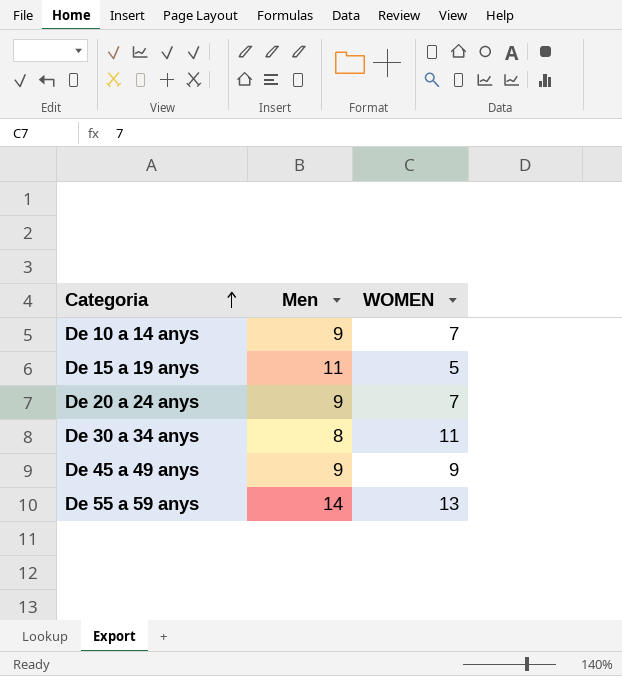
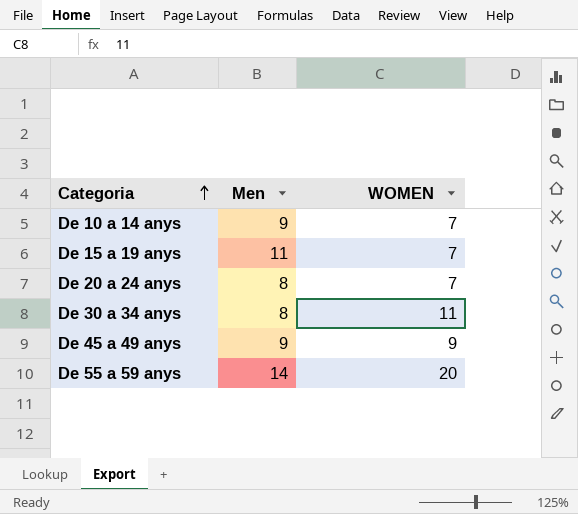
De 15 a 19 anys | WOMEN: 5 -> 7
De 20 a 24 anys | Men: 9 -> 8
De 55 a 59 anys | WOMEN: 13 -> 20

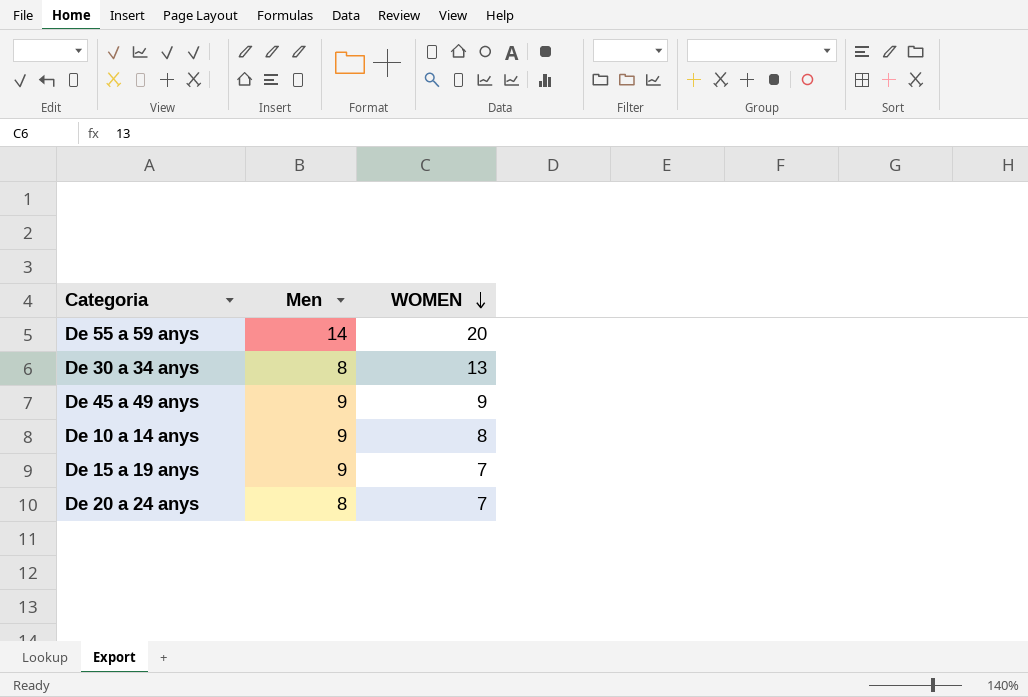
row order: Categoria ascending -> WOMEN descending
De 30 a 34 anys | WOMEN: 11 -> 13
De 10 a 14 anys | WOMEN: 7 -> 8
De 15 a 19 anys | Men: 11 -> 9

